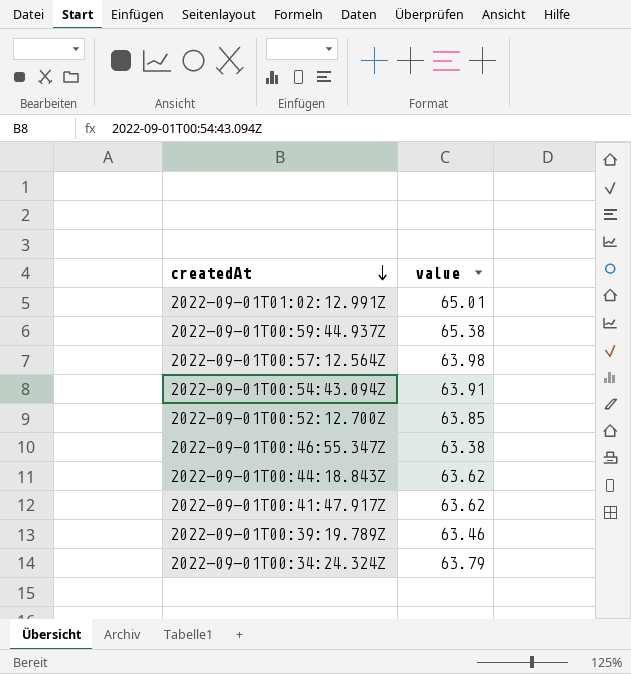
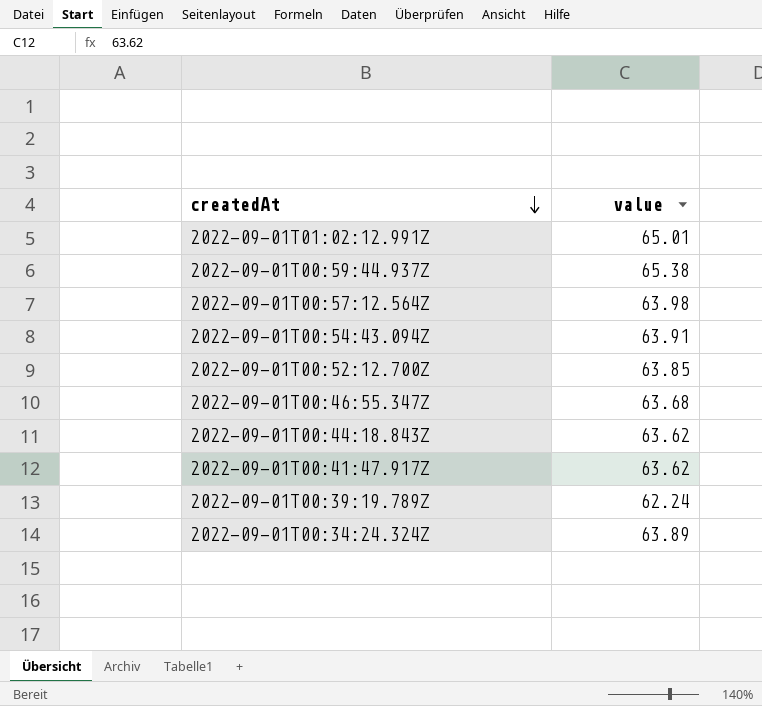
2022-09-01T00:46:55.347Z | value: 63.38 -> 63.68
2022-09-01T00:39:19.789Z | value: 63.46 -> 62.24
2022-09-01T00:34:24.324Z | value: 63.79 -> 63.89

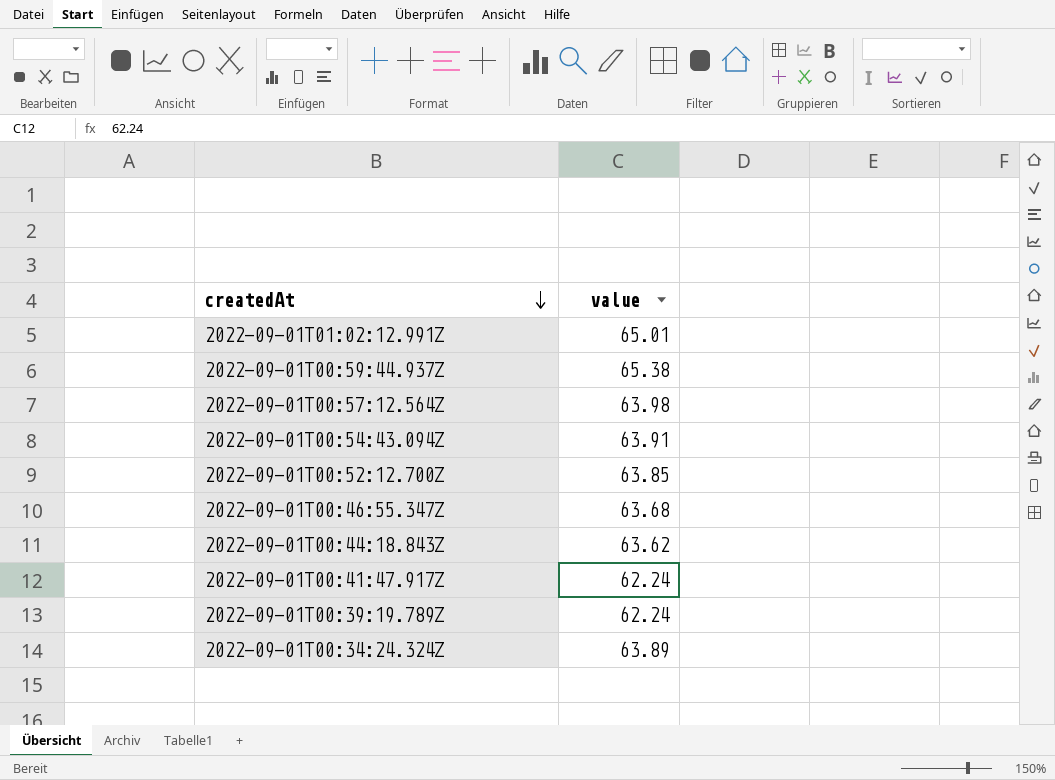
2022-09-01T00:41:47.917Z | value: 63.62 -> 62.24

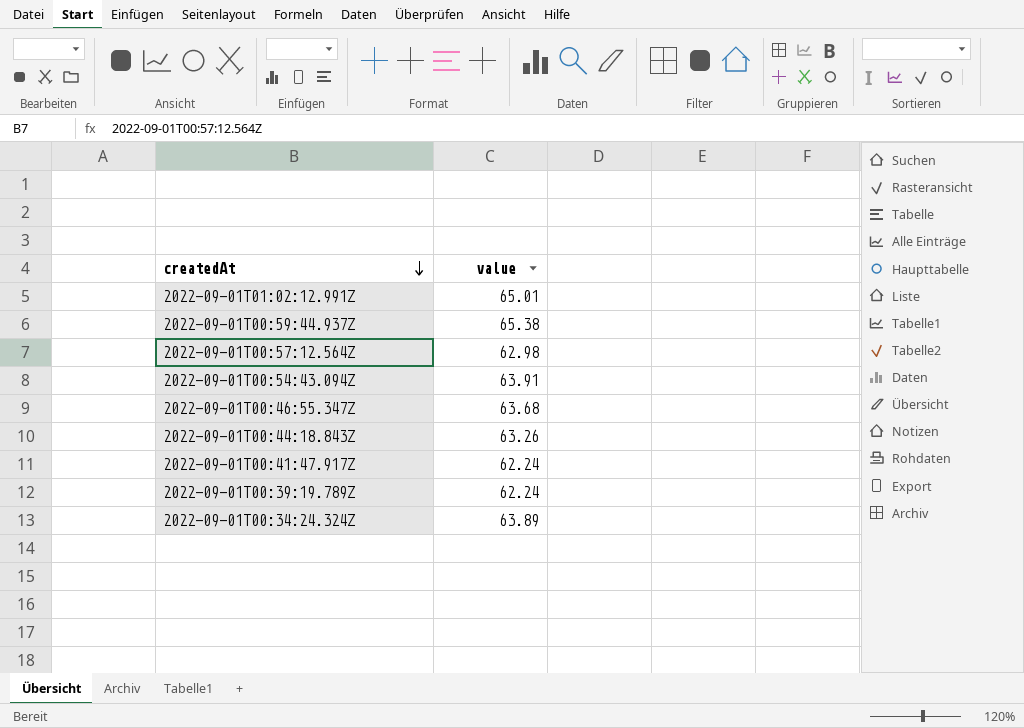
row 2022-09-01T00:52:12.700Z: 63.85 -> none
2022-09-01T00:57:12.564Z | value: 63.98 -> 62.98
2022-09-01T00:44:18.843Z | value: 63.62 -> 63.26

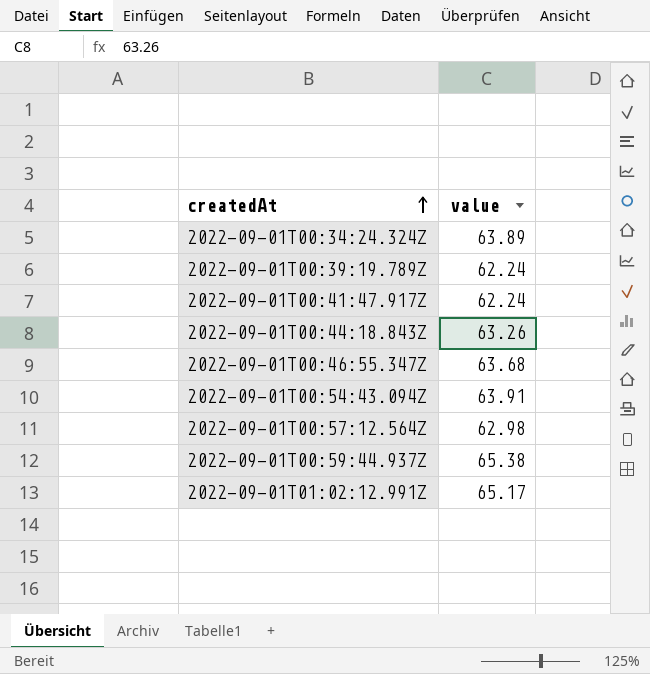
row order: createdAt descending -> createdAt ascending
2022-09-01T01:02:12.991Z | value: 65.01 -> 65.17

